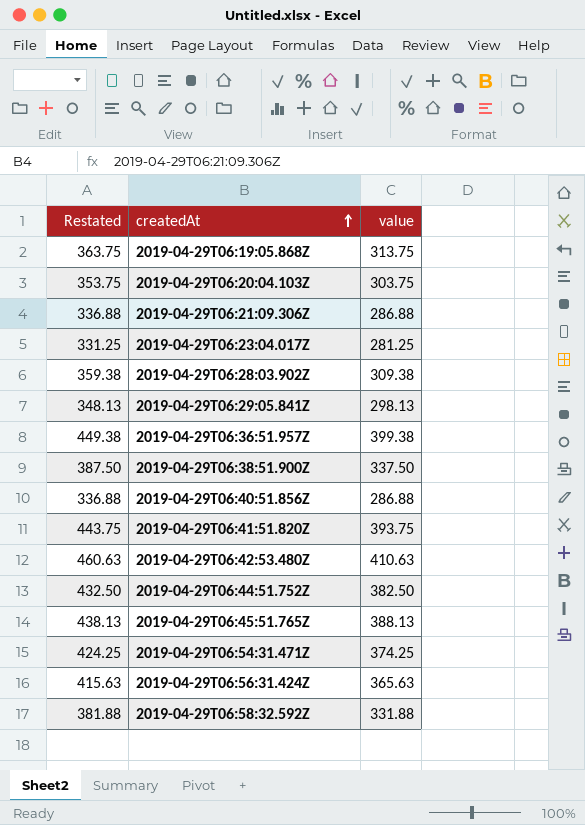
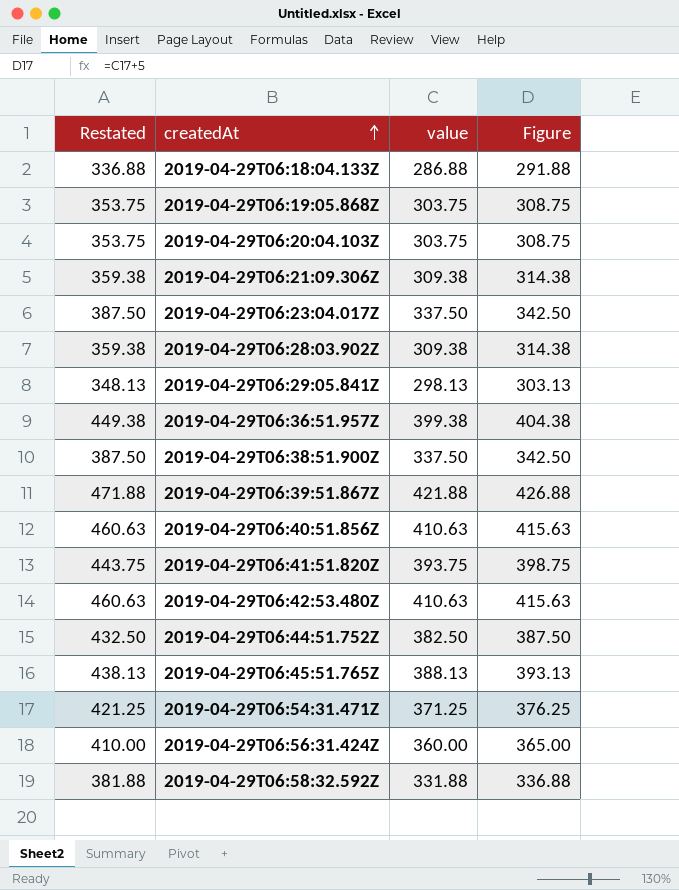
column Figure | formula: none -> [value] + 5
row 2019-04-29T06:18:04.133Z: none -> 336.88 | 286.88 | 291.88
2019-04-29T06:19:05.868Z | Restated: 363.75 -> 353.75
2019-04-29T06:19:05.868Z | value: 313.75 -> 303.75
2019-04-29T06:21:09.306Z | Restated: 336.88 -> 359.38
2019-04-29T06:21:09.306Z | value: 286.88 -> 309.38
2019-04-29T06:23:04.017Z | Restated: 331.25 -> 387.50
2019-04-29T06:23:04.017Z | value: 281.25 -> 337.50
row 2019-04-29T06:39:51.867Z: none -> 471.88 | 421.88 | 426.88
2019-04-29T06:40:51.856Z | Restated: 336.88 -> 460.63
2019-04-29T06:40:51.856Z | value: 286.88 -> 410.63
2019-04-29T06:54:31.471Z | Restated: 424.25 -> 421.25
2019-04-29T06:54:31.471Z | value: 374.25 -> 371.25
2019-04-29T06:56:31.424Z | Restated: 415.63 -> 410.00
2019-04-29T06:56:31.424Z | value: 365.63 -> 360.00

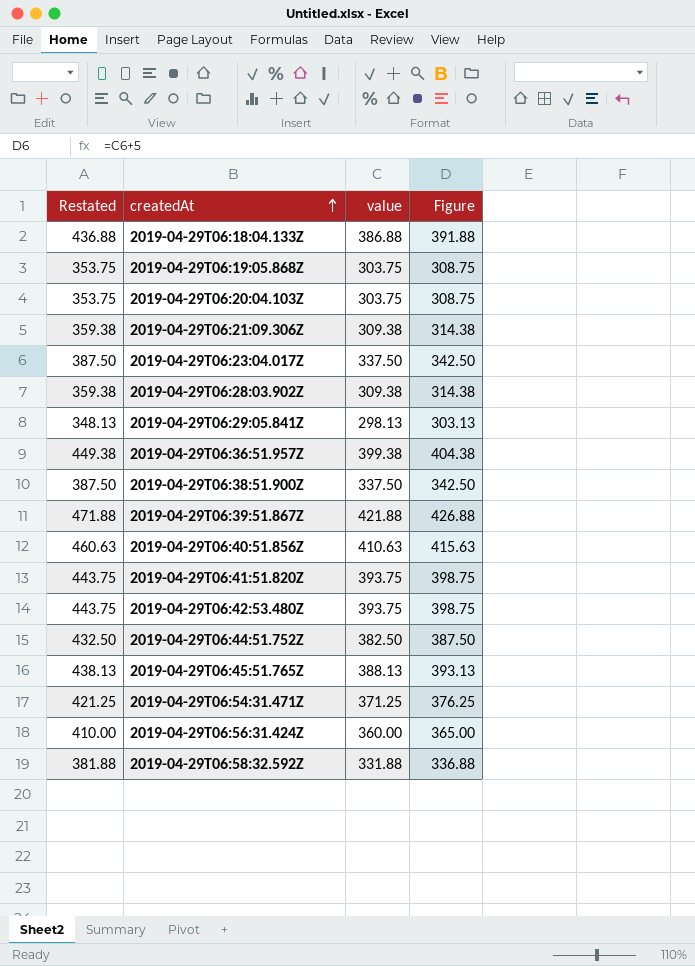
2019-04-29T06:18:04.133Z | Restated: 336.88 -> 436.88
2019-04-29T06:18:04.133Z | value: 286.88 -> 386.88
2019-04-29T06:18:04.133Z | Figure: 291.88 -> 391.88
2019-04-29T06:42:53.480Z | Restated: 460.63 -> 443.75
2019-04-29T06:42:53.480Z | value: 410.63 -> 393.75
2019-04-29T06:42:53.480Z | Figure: 415.63 -> 398.75

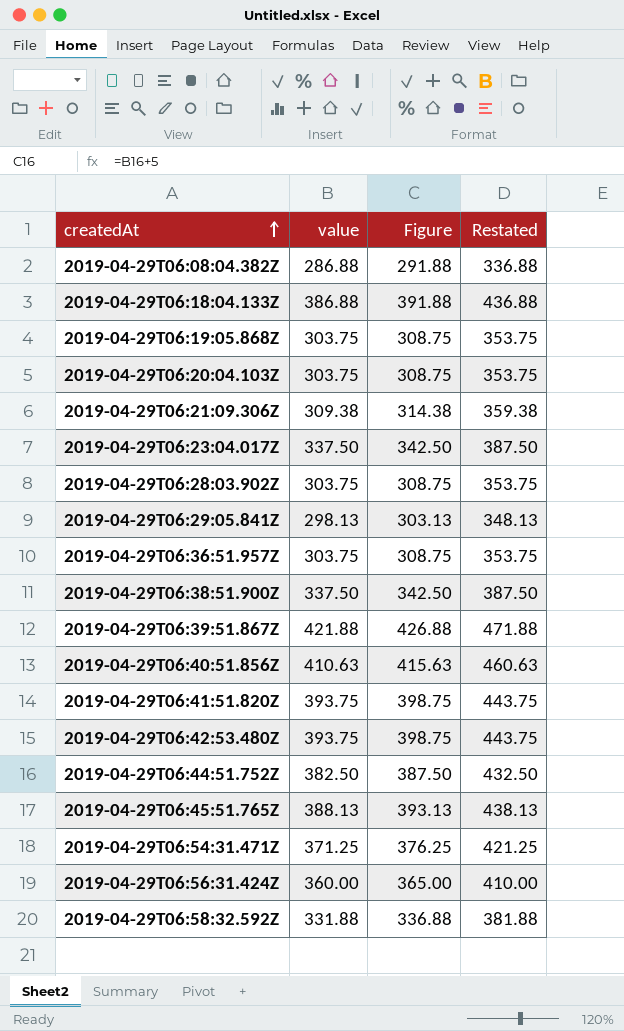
column Restated | position: 1 -> 4
row 2019-04-29T06:08:04.382Z: none -> 286.88 | 291.88 | 336.88
2019-04-29T06:28:03.902Z | value: 309.38 -> 303.75
2019-04-29T06:28:03.902Z | Figure: 314.38 -> 308.75
2019-04-29T06:28:03.902Z | Restated: 359.38 -> 353.75
2019-04-29T06:36:51.957Z | value: 399.38 -> 303.75
2019-04-29T06:36:51.957Z | Figure: 404.38 -> 308.75
2019-04-29T06:36:51.957Z | Restated: 449.38 -> 353.75

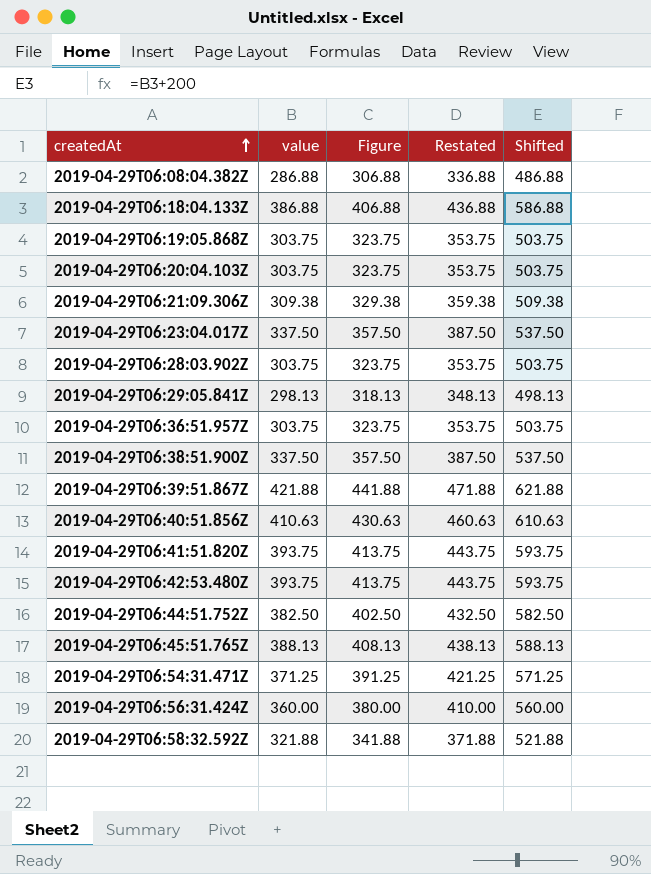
column Figure | formula: [value] + 5 -> [value] + 20
column Shifted | formula: none -> [value] + 200
2019-04-29T06:58:32.592Z | value: 331.88 -> 321.88
2019-04-29T06:58:32.592Z | Restated: 381.88 -> 371.88

